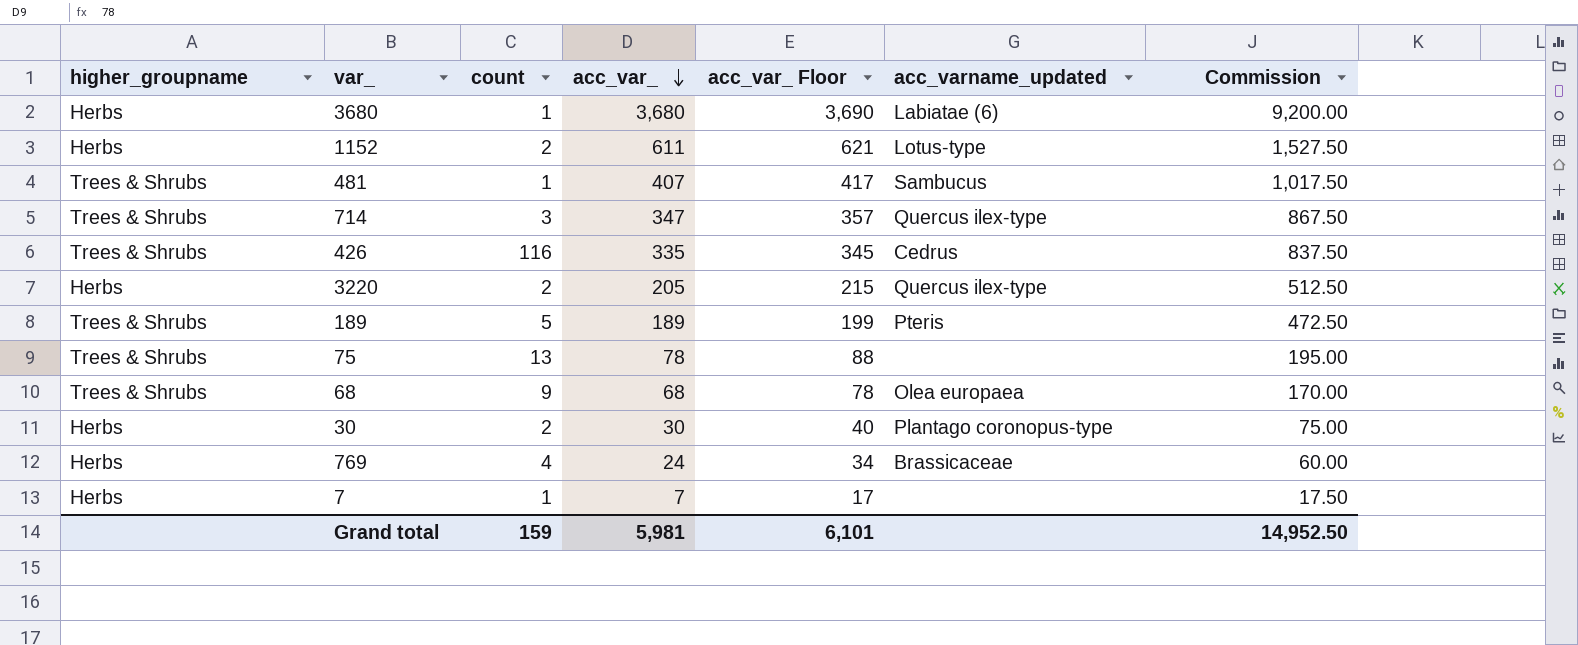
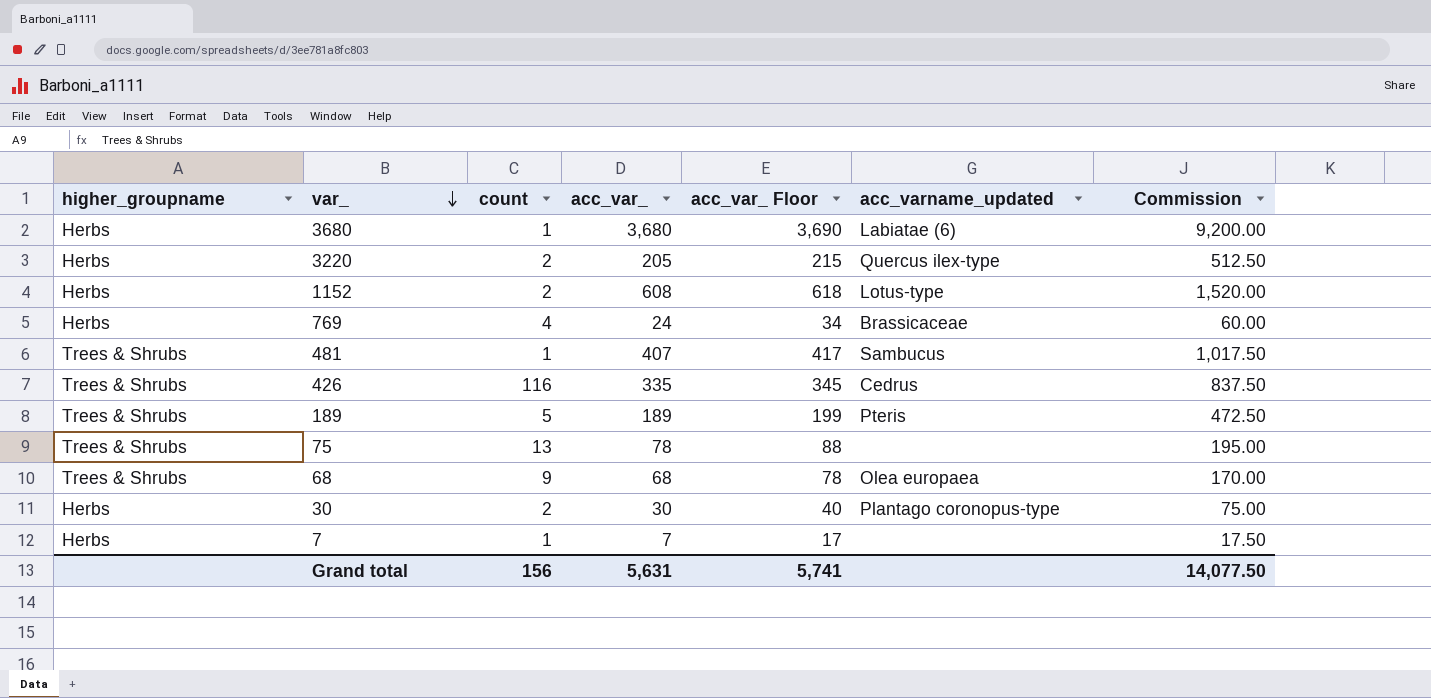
row order: acc_var_ descending -> var_ descending
row 714: Trees & Shrubs | 3 | 347 | 357 | Quercus ilex-type | 867.50 -> none
1152 | acc_var_: 611 -> 608
1152 | acc_var_ Floor: 621 -> 618
1152 | Commission: 1,527.50 -> 1,520.00
Grand total | count: 159 -> 156
Grand total | acc_var_: 5,981 -> 5,631
Grand total | acc_var_ Floor: 6,101 -> 5,741
Grand total | Commission: 14,952.50 -> 14,077.50

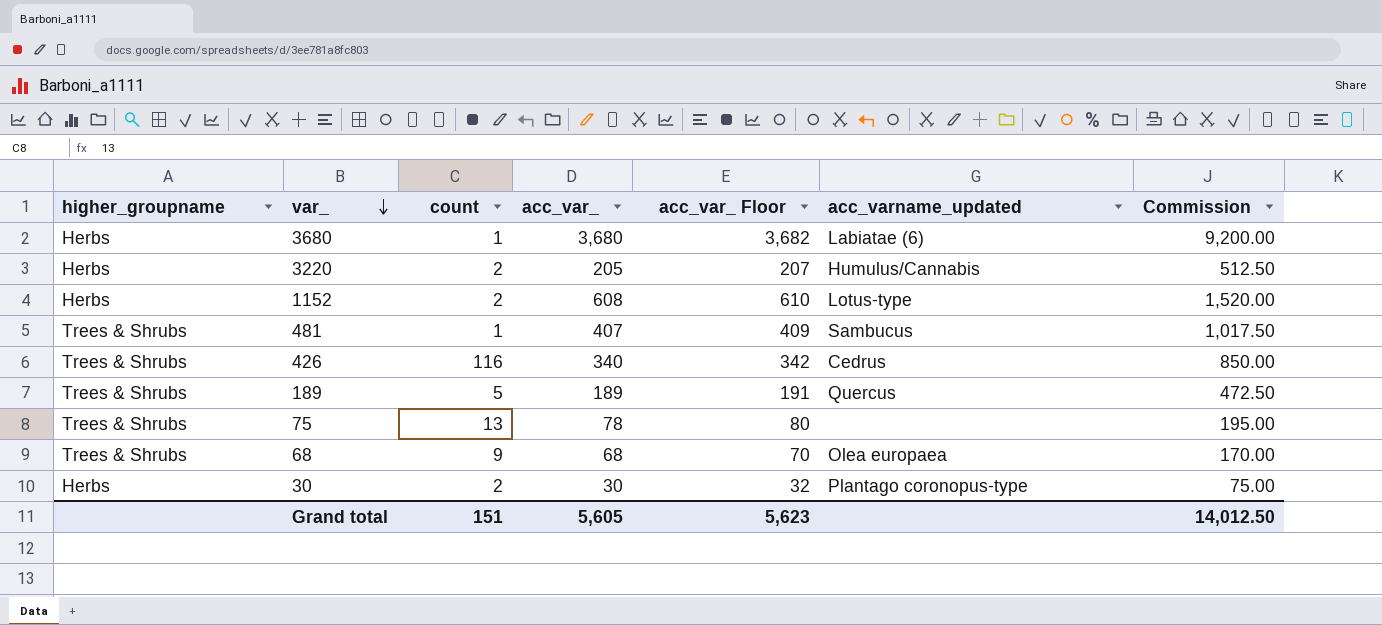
column acc_var_ Floor | formula: [acc_var_] + 10 -> [acc_var_] + 2
row 769: Herbs | 4 | 24 | 34 | Brassicaceae | 60.00 -> none
row 7: Herbs | 1 | 7 | 17 | none | 17.50 -> none
3220 | acc_varname_updated: Quercus ilex-type -> Humulus/Cannabis
426 | acc_var_: 335 -> 340
426 | Commission: 837.50 -> 850.00
189 | acc_varname_updated: Pteris -> Quercus
Grand total | count: 156 -> 151
Grand total | acc_var_: 5,631 -> 5,605
Grand total | acc_var_ Floor: 5,741 -> 5,623
Grand total | Commission: 14,077.50 -> 14,012.50

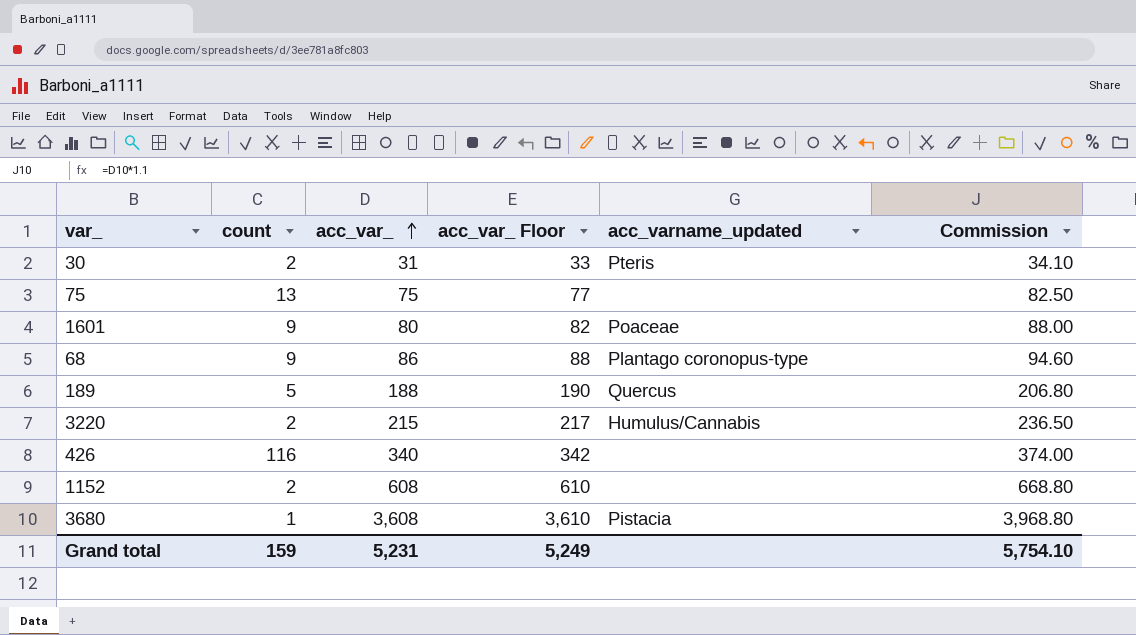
row order: var_ descending -> acc_var_ ascending
column higher_groupname | position: 1 -> none
column Commission | formula: [acc_var_] * 2.5 -> [acc_var_] * 1.1
row 481: Trees & Shrubs | 1 | 407 | 409 | Sambucus | 1,017.50 -> none
30 | acc_var_: 30 -> 31
30 | acc_var_ Floor: 32 -> 33
30 | acc_varname_updated: Plantago coronopus-type -> Pteris
75 | acc_var_: 78 -> 75
75 | acc_var_ Floor: 80 -> 77
row 1601: none -> 9 | 80 | 82 | Poaceae | 88.00
68 | acc_var_: 68 -> 86
68 | acc_var_ Floor: 70 -> 88
68 | acc_varname_updated: Olea europaea -> Plantago coronopus-type
189 | acc_var_: 189 -> 188
189 | acc_var_ Floor: 191 -> 190
3220 | acc_var_: 205 -> 215
3220 | acc_var_ Floor: 207 -> 217
426 | acc_varname_updated: Cedrus -> none
1152 | acc_varname_updated: Lotus-type -> none
3680 | acc_var_: 3,680 -> 3,608
3680 | acc_var_ Floor: 3,682 -> 3,610
3680 | acc_varname_updated: Labiatae (6) -> Pistacia
Grand total | count: 151 -> 159
Grand total | acc_var_: 5,605 -> 5,231
Grand total | acc_var_ Floor: 5,623 -> 5,249
Grand total | Commission: 14,012.50 -> 5,754.10

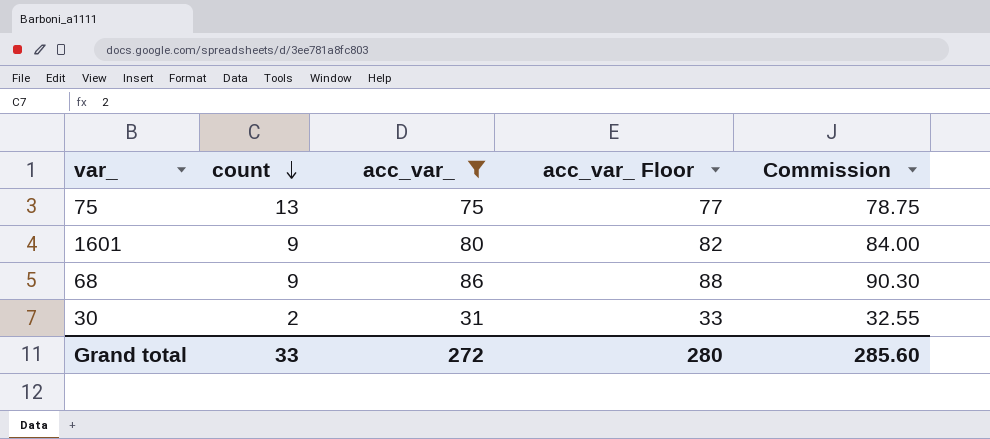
filter: none -> acc_var_ <= 86
row order: acc_var_ ascending -> count descending
column acc_varname_updated | position: 5 -> none
column Commission | formula: [acc_var_] * 1.1 -> [acc_var_] * 1.05
Grand total | count: 159 -> 33
Grand total | acc_var_: 5,231 -> 272
Grand total | acc_var_ Floor: 5,249 -> 280
Grand total | Commission: 5,754.10 -> 285.60

